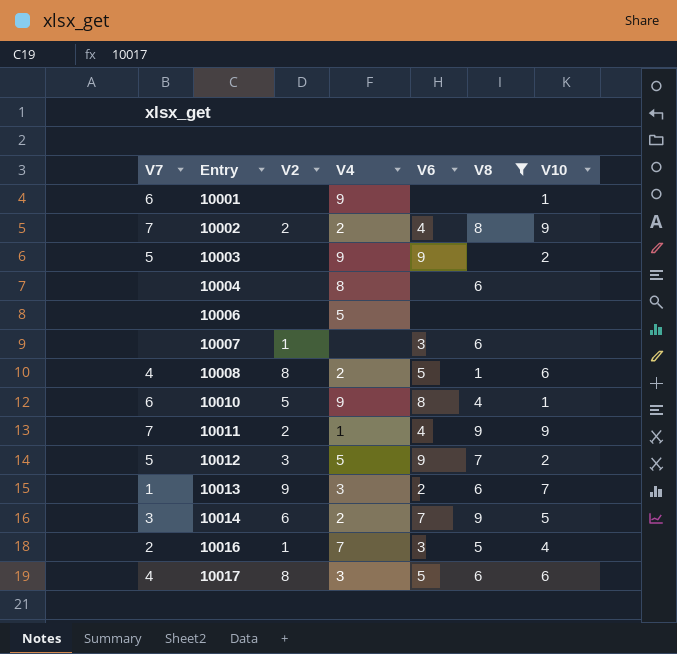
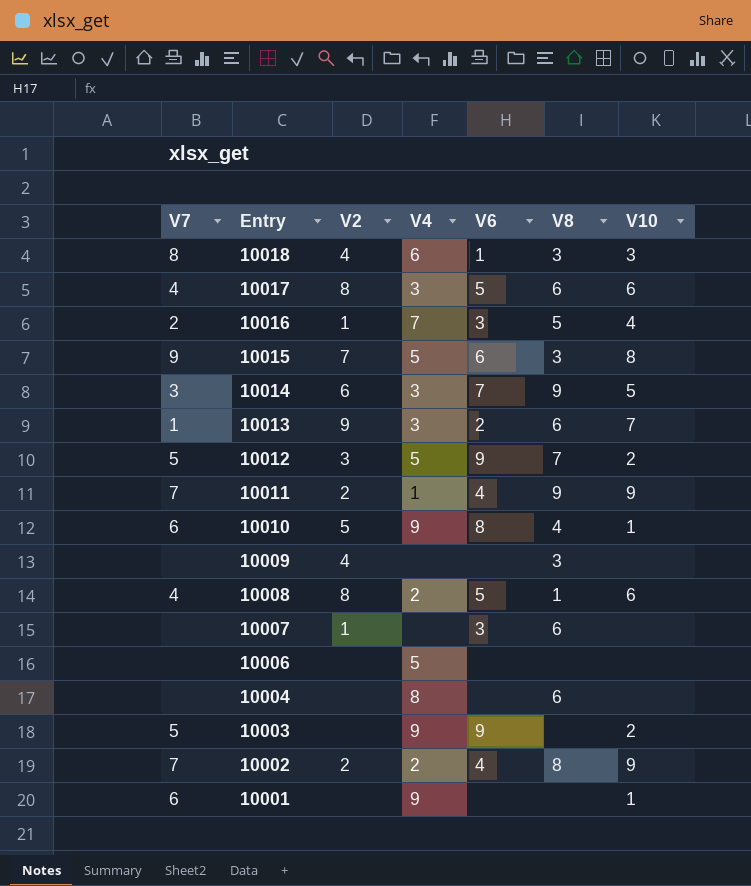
filter: V8 != 3 -> none
row order: Entry ascending -> Entry descending
10014 | V4: 2 -> 3

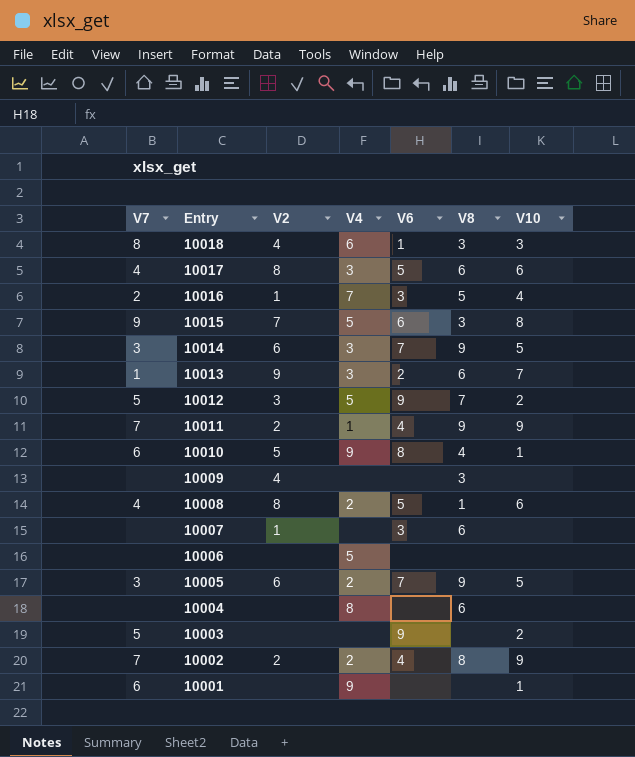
row 10005: none -> 3 | 6 | 2 | 7 | 9 | 5
10003 | V4: 9 -> none

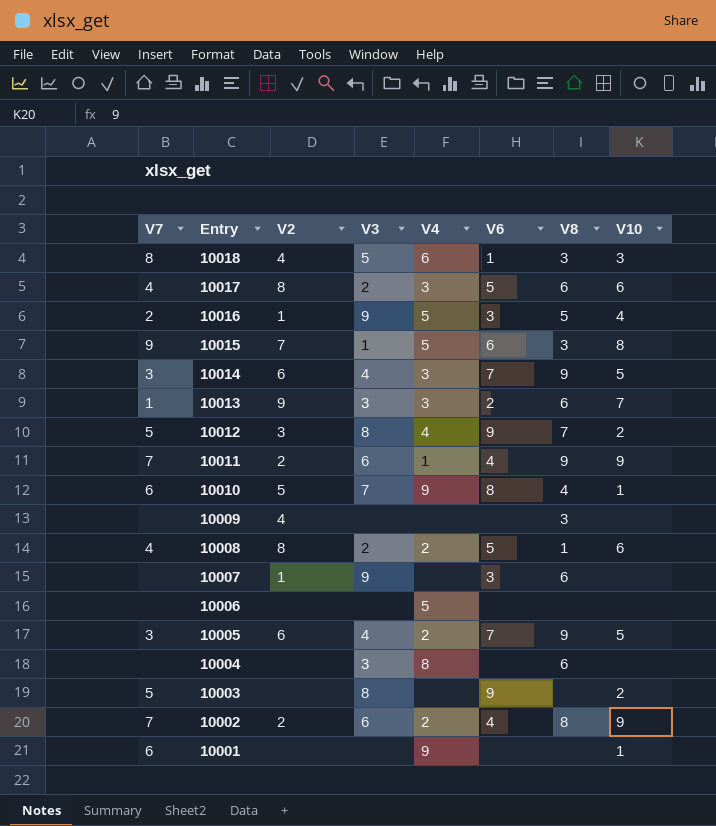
column V3 | position: none -> 4
10016 | V4: 7 -> 5
10012 | V4: 5 -> 4

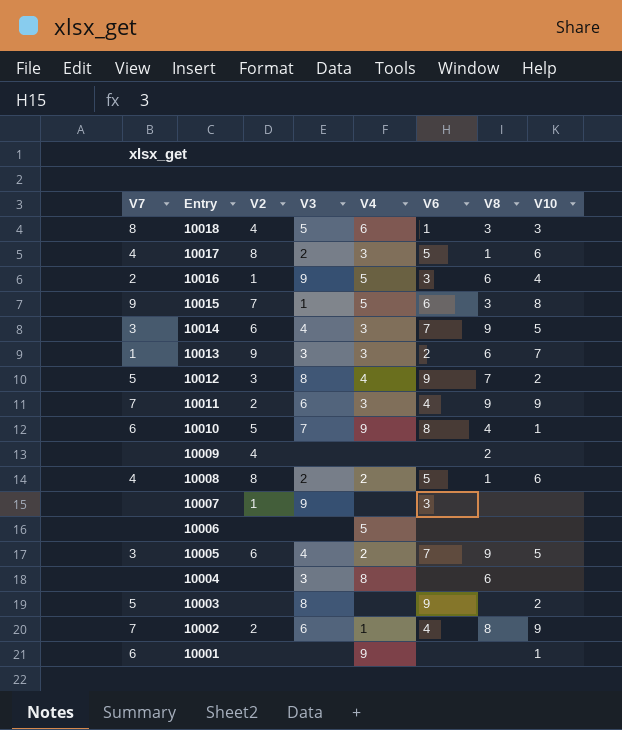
10017 | V8: 6 -> 1
10016 | V8: 5 -> 6
10011 | V4: 1 -> 3
10009 | V8: 3 -> 2
10007 | V8: 6 -> none
10002 | V4: 2 -> 1

